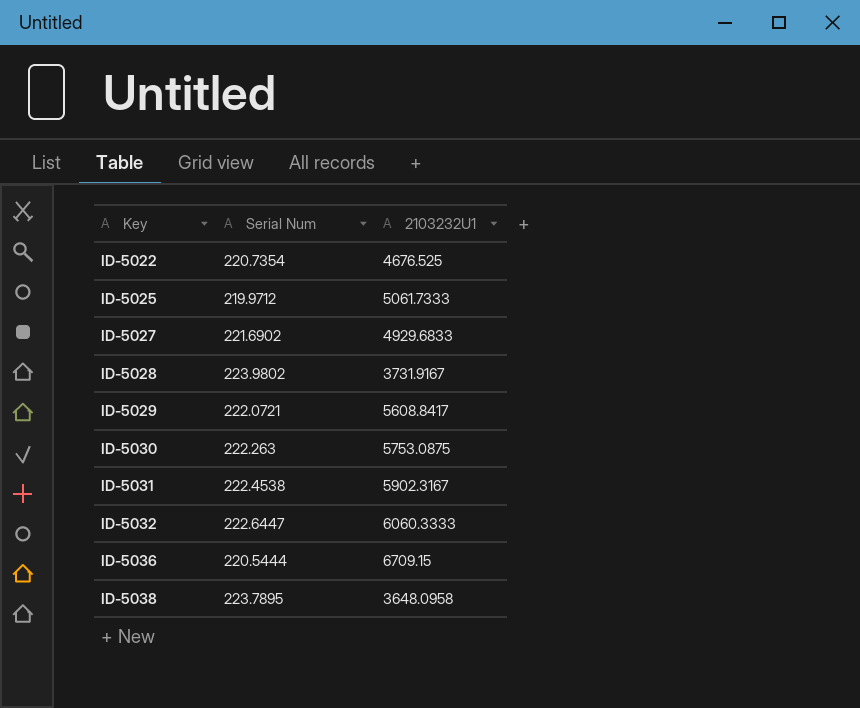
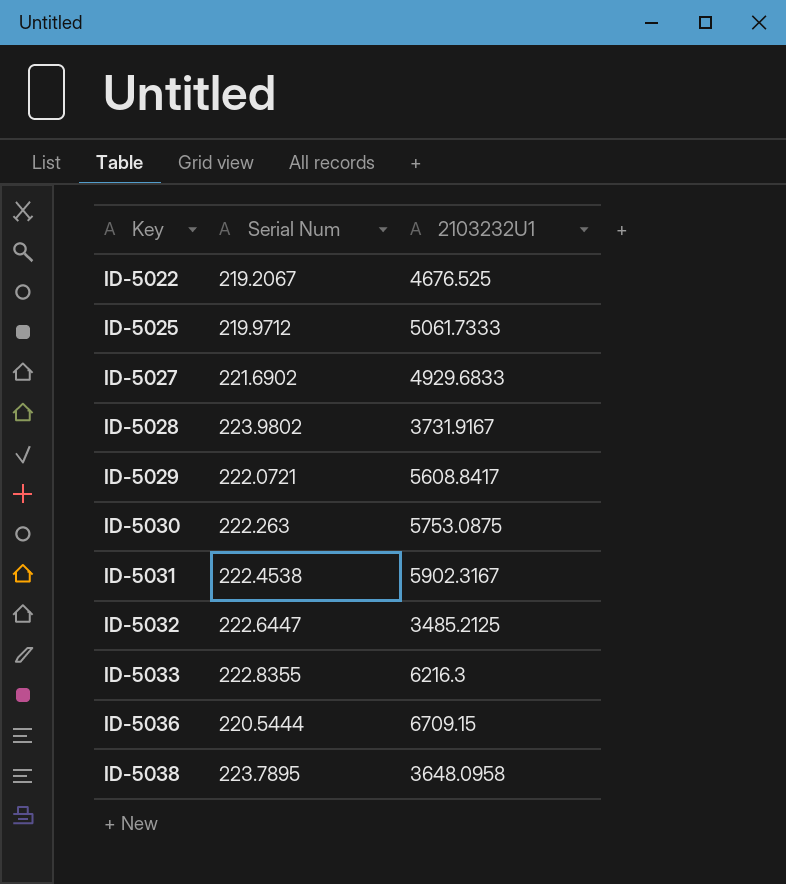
ID-5022 | Serial Num: 220.7354 -> 219.2067
ID-5032 | 2103232U1: 6060.3333 -> 3485.2125
row ID-5033: none -> 222.8355 | 6216.3

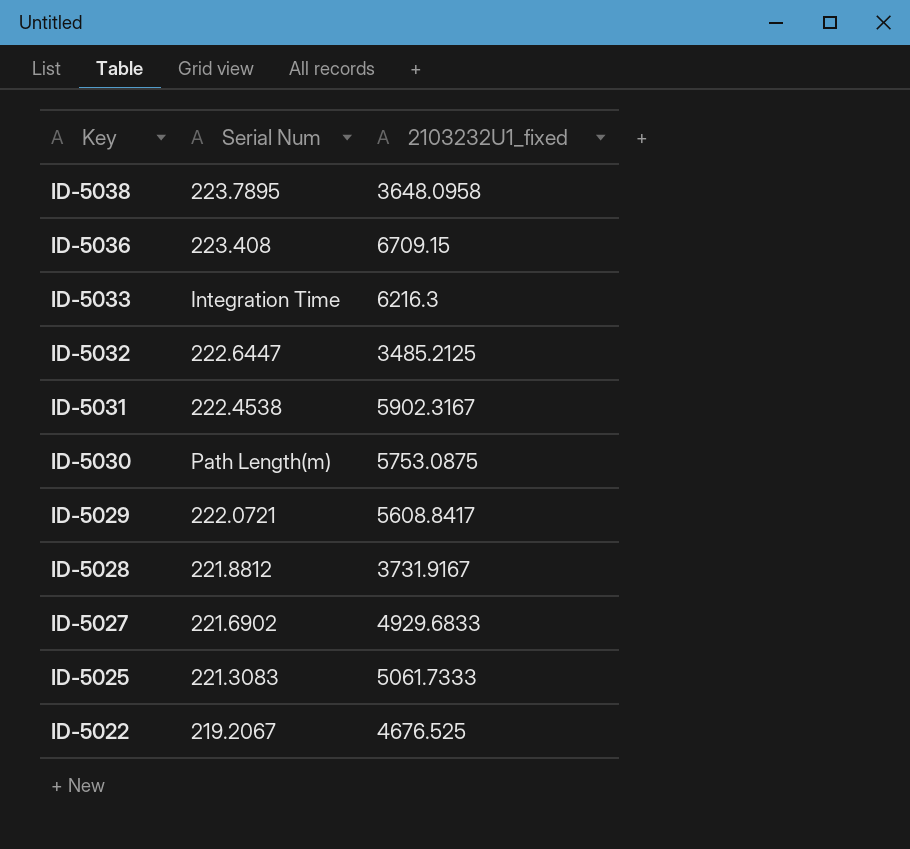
row order: Key ascending -> Key descending
column name: 2103232U1 -> 2103232U1_fixed
ID-5036 | Serial Num: 220.5444 -> 223.408
ID-5033 | Serial Num: 222.8355 -> Integration Time
ID-5030 | Serial Num: 222.263 -> Path Length(m)
ID-5028 | Serial Num: 223.9802 -> 221.8812
ID-5025 | Serial Num: 219.9712 -> 221.3083

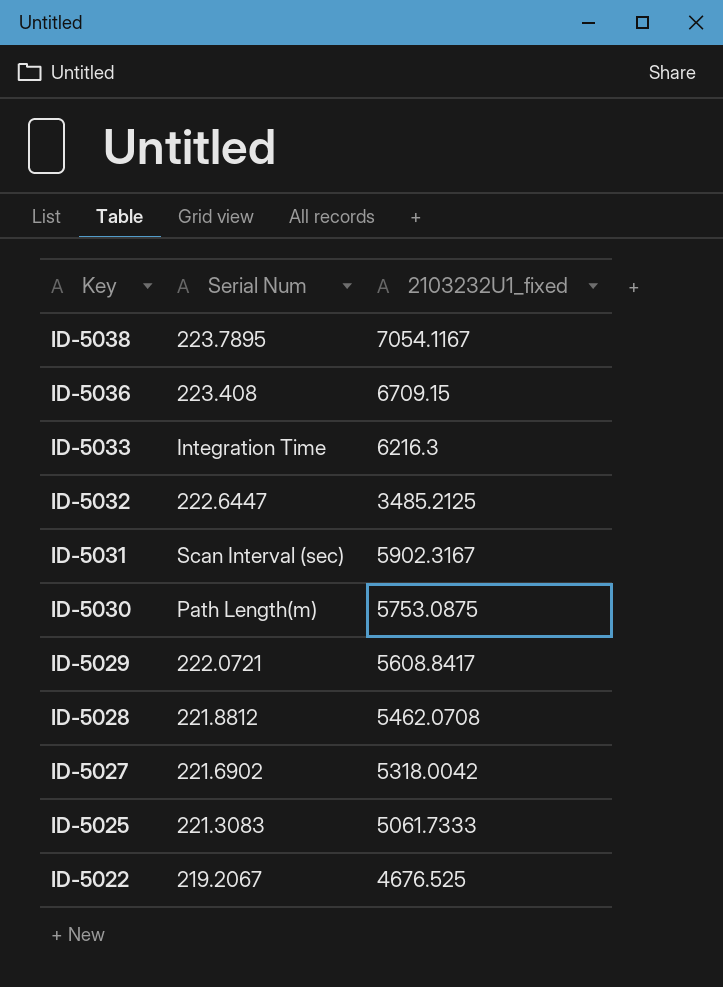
ID-5038 | 2103232U1_fixed: 3648.0958 -> 7054.1167
ID-5031 | Serial Num: 222.4538 -> Scan Interval (sec)
ID-5028 | 2103232U1_fixed: 3731.9167 -> 5462.0708
ID-5027 | 2103232U1_fixed: 4929.6833 -> 5318.0042

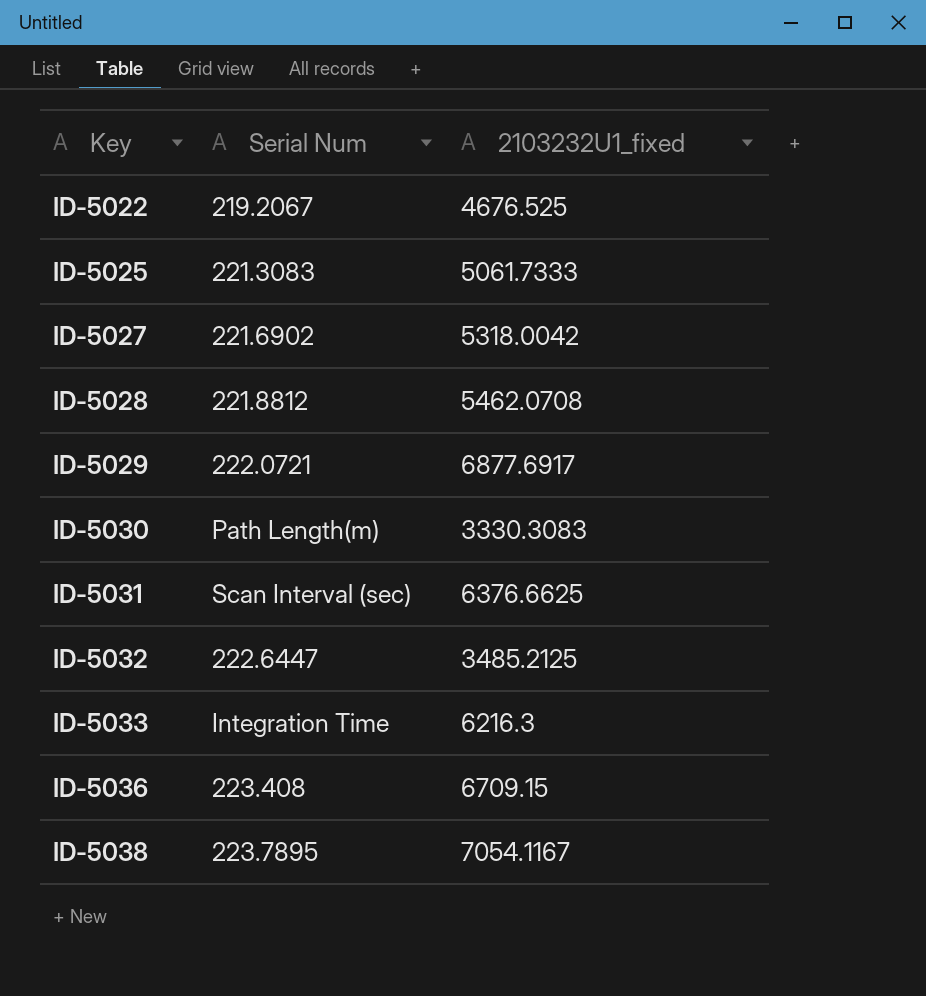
row order: Key descending -> Key ascending
ID-5029 | 2103232U1_fixed: 5608.8417 -> 6877.6917
ID-5030 | 2103232U1_fixed: 5753.0875 -> 3330.3083
ID-5031 | 2103232U1_fixed: 5902.3167 -> 6376.6625

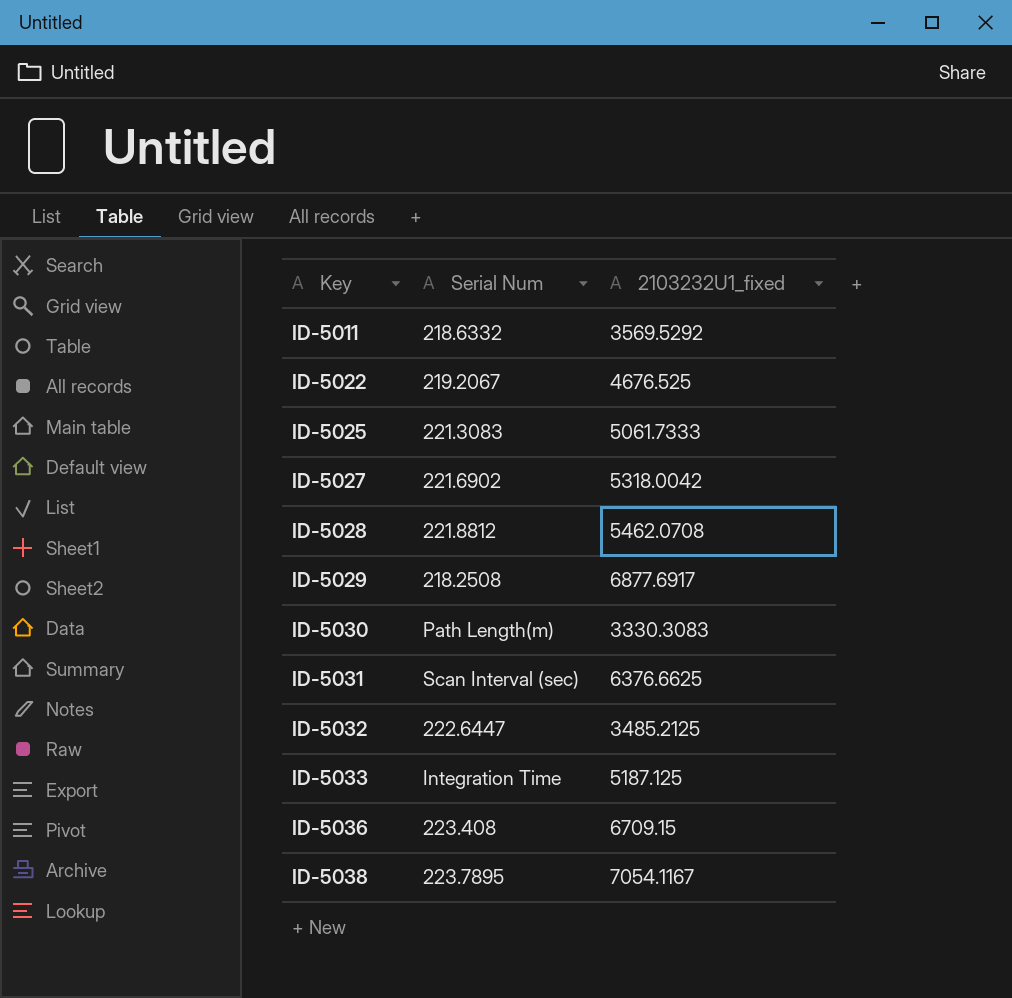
row ID-5011: none -> 218.6332 | 3569.5292
ID-5029 | Serial Num: 222.0721 -> 218.2508
ID-5033 | 2103232U1_fixed: 6216.3 -> 5187.125

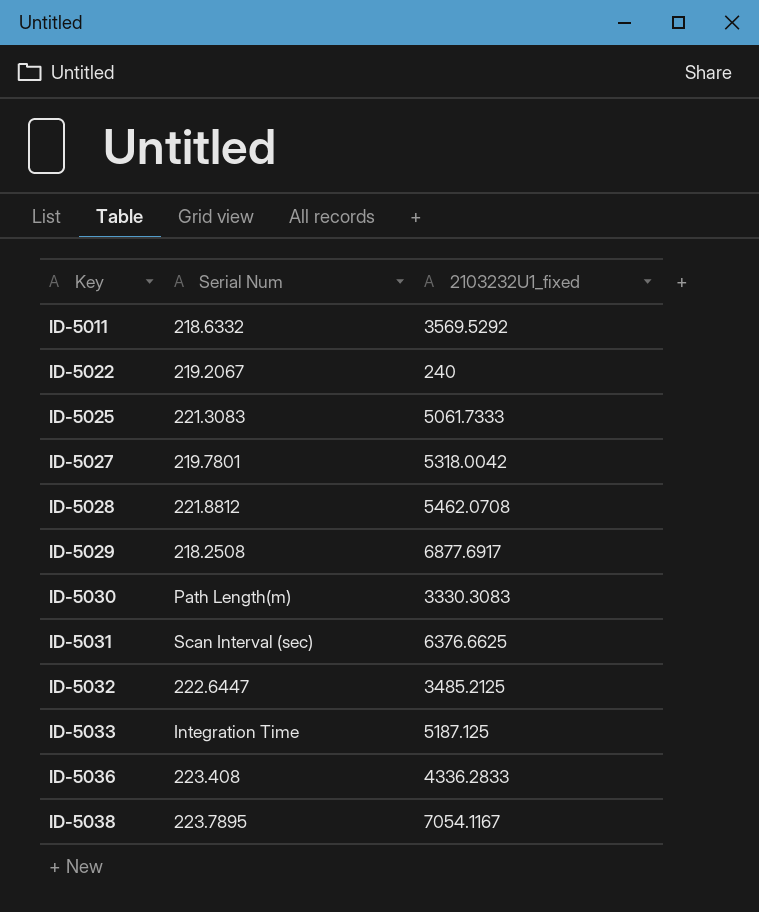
ID-5022 | 2103232U1_fixed: 4676.525 -> 240
ID-5027 | Serial Num: 221.6902 -> 219.7801
ID-5036 | 2103232U1_fixed: 6709.15 -> 4336.2833

